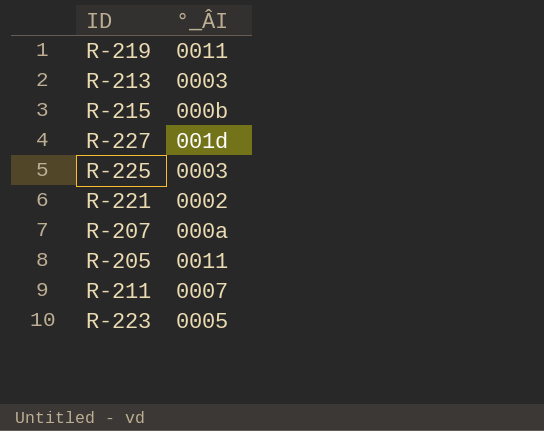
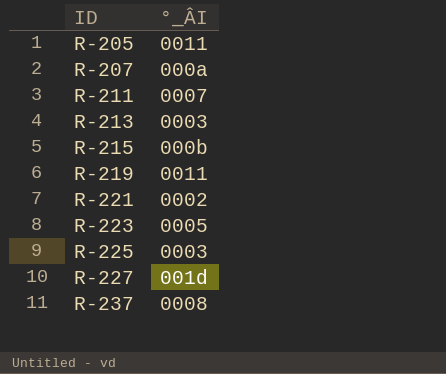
row order: none -> ID ascending
row R-237: none -> 0008

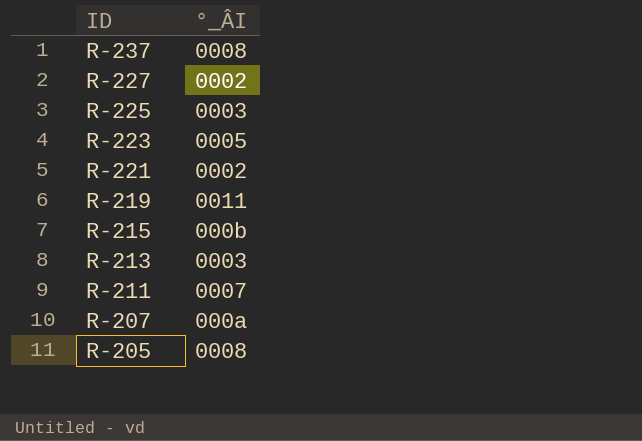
row order: ID ascending -> ID descending
R-227 | °_ÂI: 001d -> 0002
R-205 | °_ÂI: 0011 -> 0008

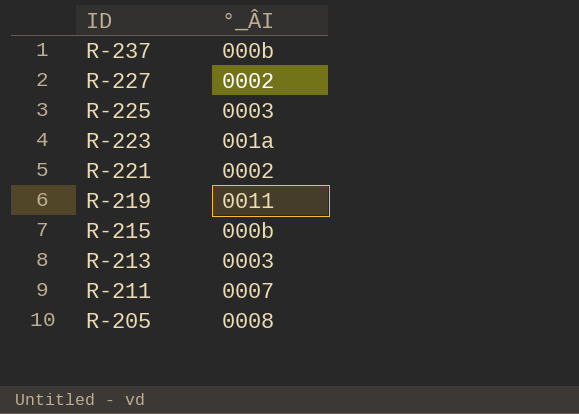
row R-207: 000a -> none
R-237 | °_ÂI: 0008 -> 000b
R-223 | °_ÂI: 0005 -> 001a

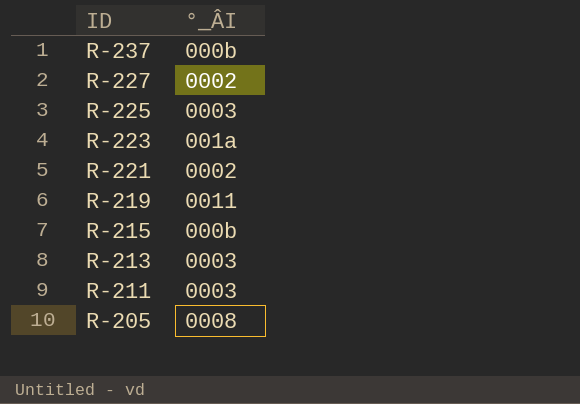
R-211 | °_ÂI: 0007 -> 0003

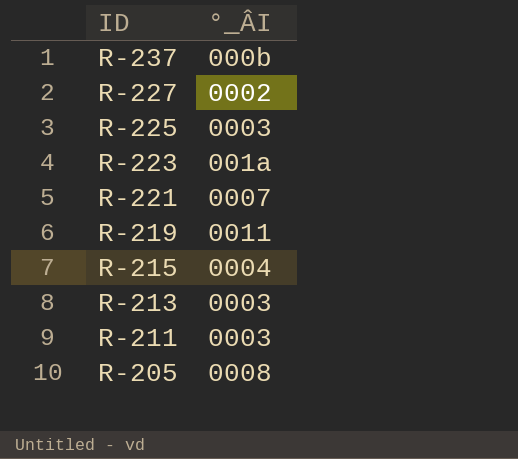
R-221 | °_ÂI: 0002 -> 0007
R-215 | °_ÂI: 000b -> 0004

